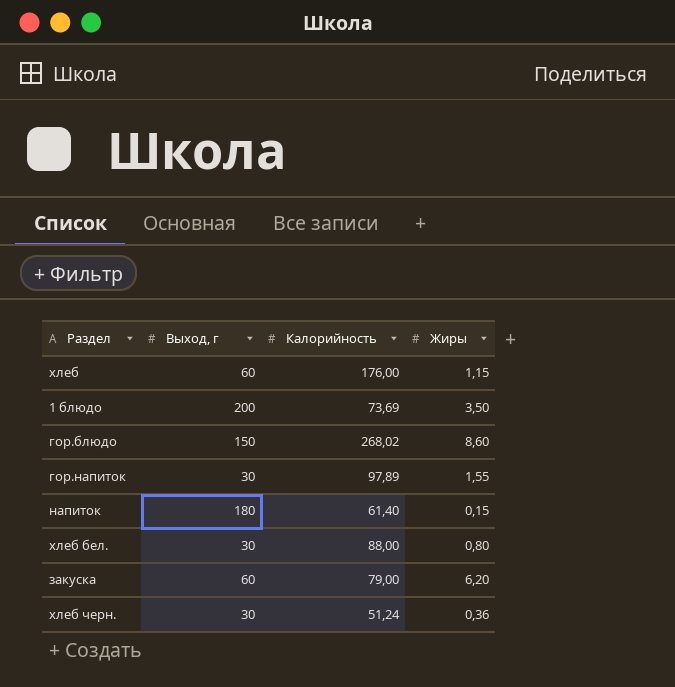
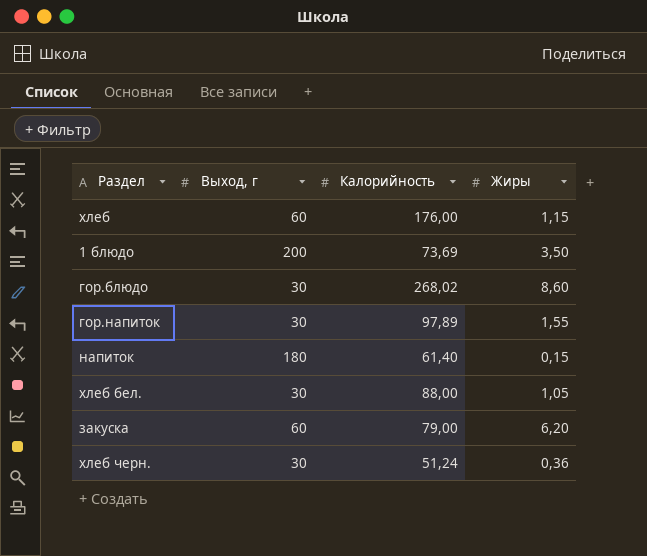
гор.блюдо | Выход, г: 150 -> 30
хлеб бел. | Жиры: 0,80 -> 1,05

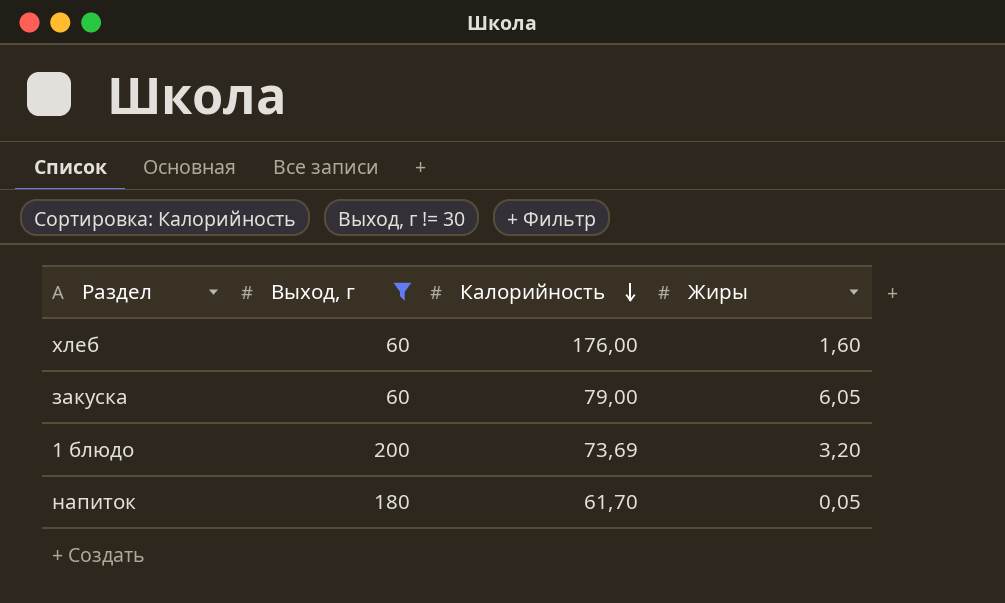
filter: none -> Выход, г != 30
row order: none -> Калорийность descending
хлеб | Жиры: 1,15 -> 1,60
закуска | Жиры: 6,20 -> 6,05
1 блюдо | Жиры: 3,50 -> 3,20
напиток | Калорийность: 61,40 -> 61,70
напиток | Жиры: 0,15 -> 0,05

